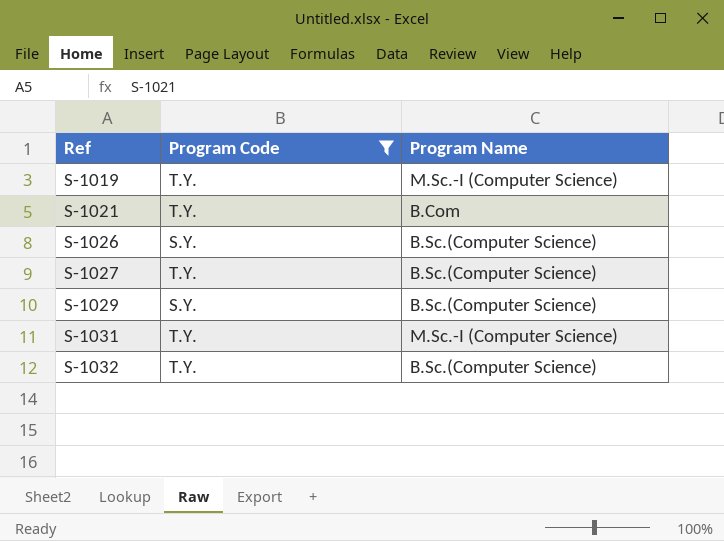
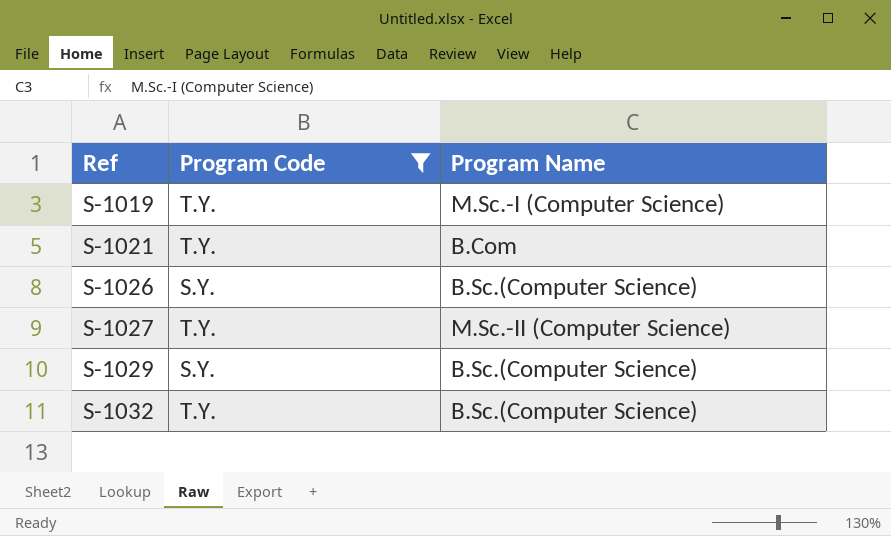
row S-1031: T.Y. | M.Sc.-I (Computer Science) -> none
S-1027 | Program Name: B.Sc.(Computer Science) -> M.Sc.-II (Computer Science)

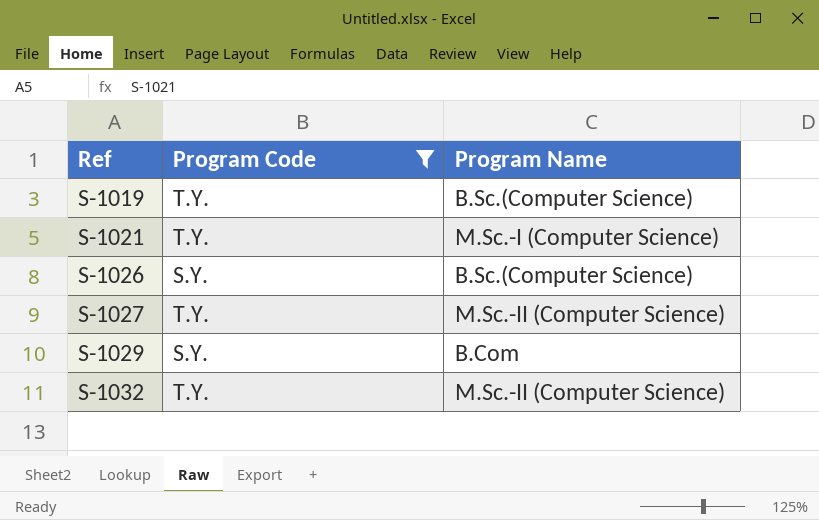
S-1019 | Program Name: M.Sc.-I (Computer Science) -> B.Sc.(Computer Science)
S-1021 | Program Name: B.Com -> M.Sc.-I (Computer Science)
S-1029 | Program Name: B.Sc.(Computer Science) -> B.Com
S-1032 | Program Name: B.Sc.(Computer Science) -> M.Sc.-II (Computer Science)

